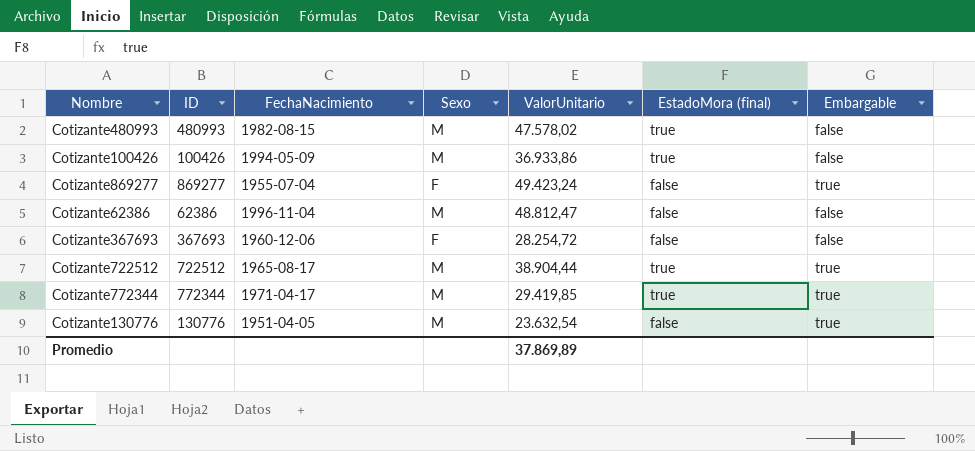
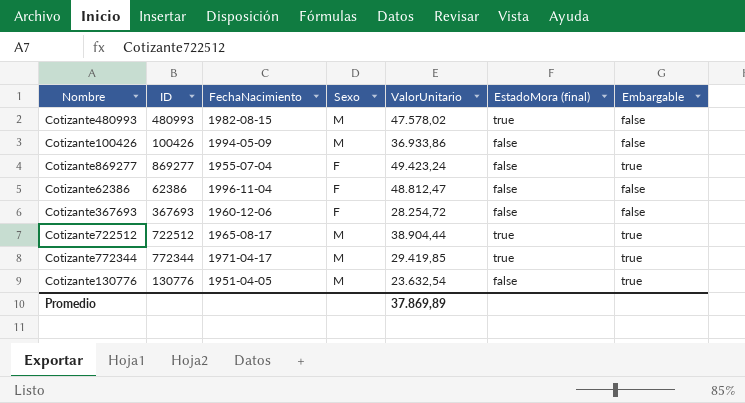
Cotizante100426 | EstadoMora (final): true -> false
Cotizante62386 | Sexo: M -> F

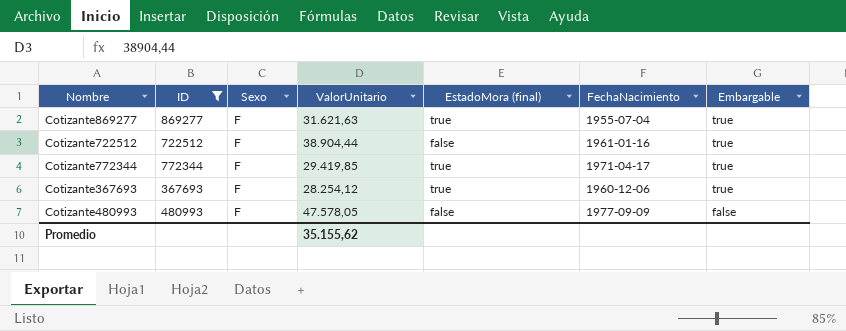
filter: none -> ID >= 367693
row order: none -> Embargable descending
column FechaNacimiento | position: 3 -> 6
Cotizante869277 | ValorUnitario: 49.423,24 -> 31.621,63
Cotizante869277 | EstadoMora (final): false -> true
Cotizante722512 | Sexo: M -> F
Cotizante722512 | EstadoMora (final): true -> false
Cotizante722512 | FechaNacimiento: 1965-08-17 -> 1961-01-16
Cotizante772344 | Sexo: M -> F
Cotizante367693 | ValorUnitario: 28.254,72 -> 28.254,12
Cotizante367693 | EstadoMora (final): false -> true
Cotizante367693 | Embargable: false -> true
Cotizante480993 | Sexo: M -> F
Cotizante480993 | ValorUnitario: 47.578,02 -> 47.578,05
Cotizante480993 | EstadoMora (final): true -> false
Cotizante480993 | FechaNacimiento: 1982-08-15 -> 1977-09-09
Promedio | ValorUnitario: 37.869,89 -> 35.155,62

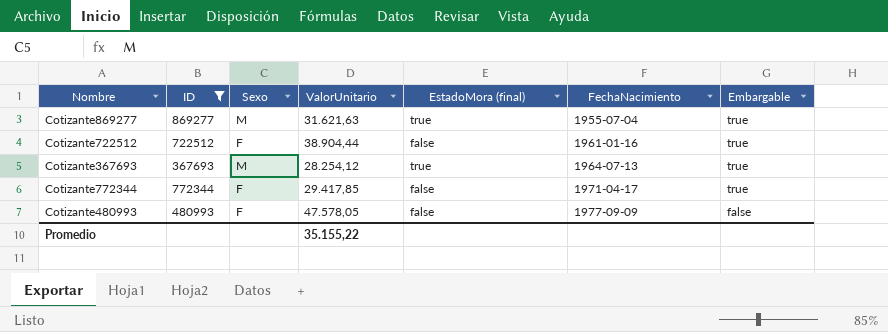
row order: Embargable descending -> FechaNacimiento ascending
Cotizante869277 | Sexo: F -> M
Cotizante367693 | Sexo: F -> M
Cotizante367693 | FechaNacimiento: 1960-12-06 -> 1964-07-13
Cotizante772344 | ValorUnitario: 29.419,85 -> 29.417,85
Cotizante772344 | EstadoMora (final): true -> false
Promedio | ValorUnitario: 35.155,62 -> 35.155,22

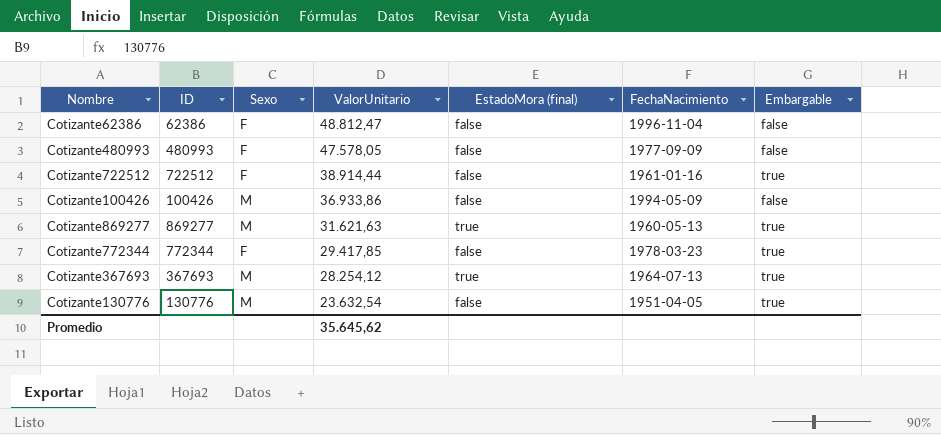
filter: ID >= 367693 -> none
row order: FechaNacimiento ascending -> ValorUnitario descending
Cotizante722512 | ValorUnitario: 38.904,44 -> 38.914,44
Cotizante869277 | FechaNacimiento: 1955-07-04 -> 1960-05-13
Cotizante772344 | FechaNacimiento: 1971-04-17 -> 1978-03-23
Promedio | ValorUnitario: 35.155,22 -> 35.645,62

